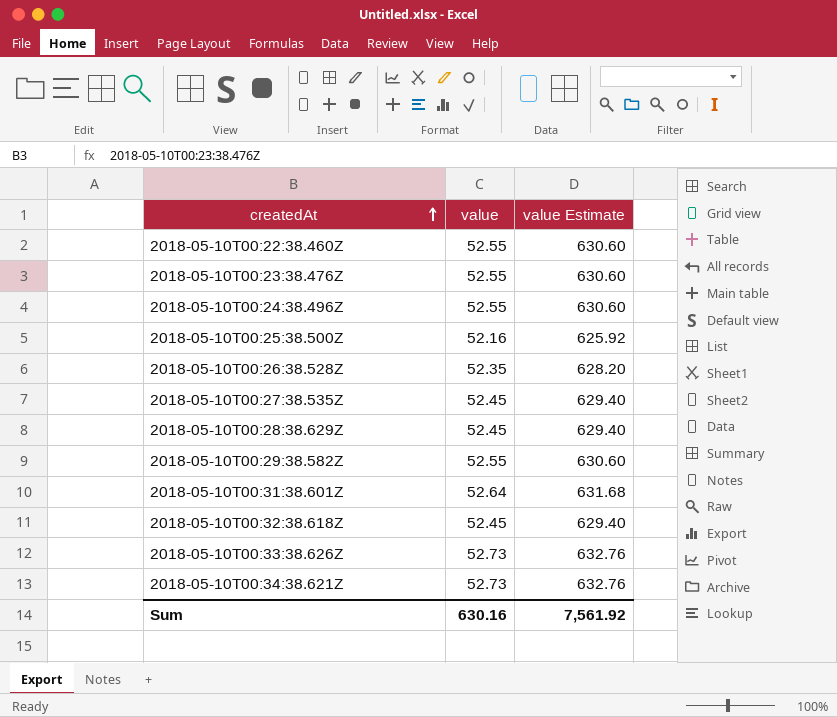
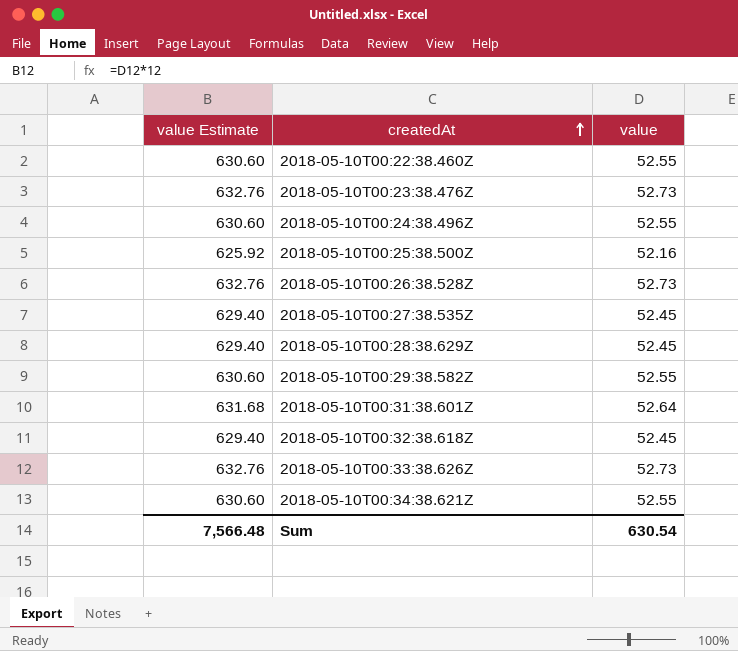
column value Estimate | position: 3 -> 1
2018-05-10T00:23:38.476Z | value Estimate: 630.60 -> 632.76
2018-05-10T00:23:38.476Z | value: 52.55 -> 52.73
2018-05-10T00:26:38.528Z | value Estimate: 628.20 -> 632.76
2018-05-10T00:26:38.528Z | value: 52.35 -> 52.73
2018-05-10T00:34:38.621Z | value Estimate: 632.76 -> 630.60
2018-05-10T00:34:38.621Z | value: 52.73 -> 52.55
Sum | value Estimate: 7,561.92 -> 7,566.48
Sum | value: 630.16 -> 630.54

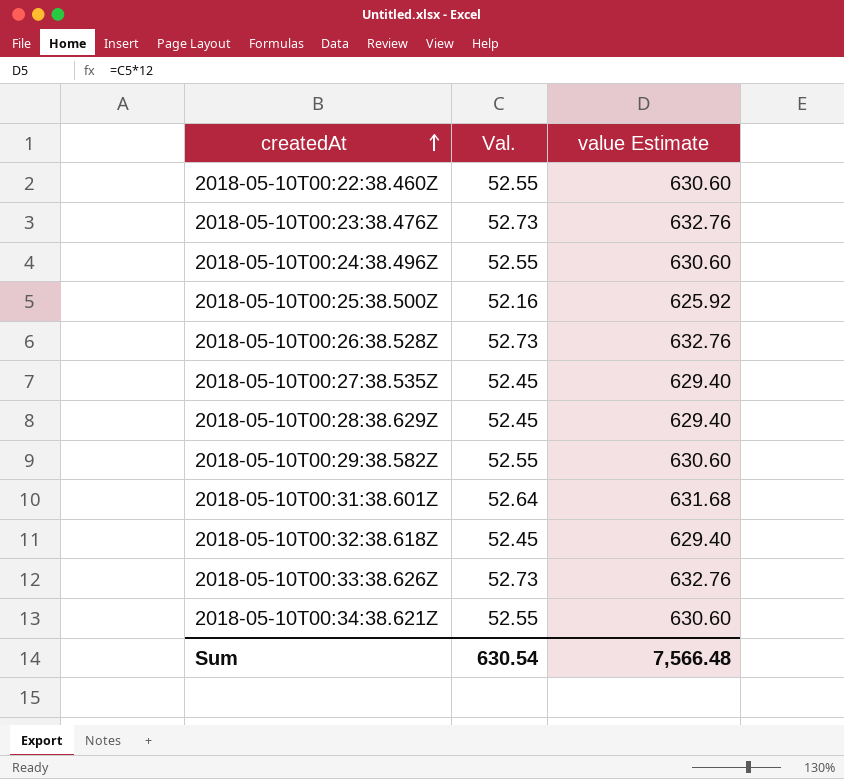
column name: value -> Val.
column value Estimate | position: 1 -> 3

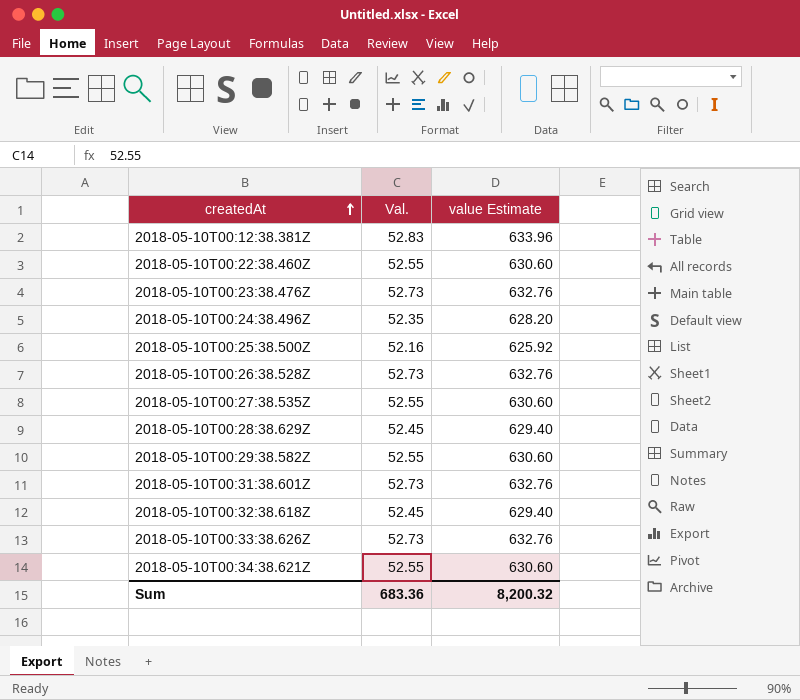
row 2018-05-10T00:12:38.381Z: none -> 52.83 | 633.96
2018-05-10T00:24:38.496Z | Val.: 52.55 -> 52.35
2018-05-10T00:24:38.496Z | value Estimate: 630.60 -> 628.20
2018-05-10T00:27:38.535Z | Val.: 52.45 -> 52.55
2018-05-10T00:27:38.535Z | value Estimate: 629.40 -> 630.60
2018-05-10T00:31:38.601Z | Val.: 52.64 -> 52.73
2018-05-10T00:31:38.601Z | value Estimate: 631.68 -> 632.76
Sum | Val.: 630.54 -> 683.36
Sum | value Estimate: 7,566.48 -> 8,200.32

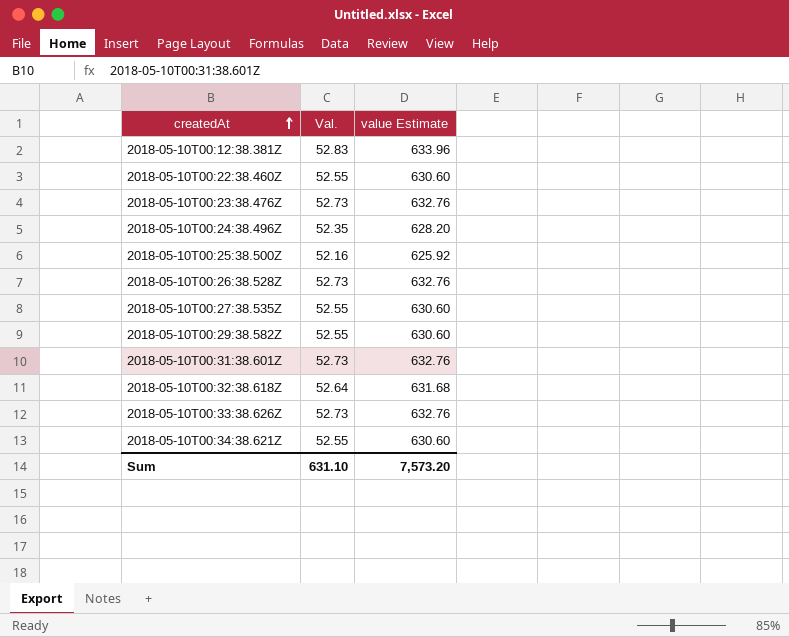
row 2018-05-10T00:28:38.629Z: 52.45 | 629.40 -> none
2018-05-10T00:32:38.618Z | Val.: 52.45 -> 52.64
2018-05-10T00:32:38.618Z | value Estimate: 629.40 -> 631.68
Sum | Val.: 683.36 -> 631.10
Sum | value Estimate: 8,200.32 -> 7,573.20

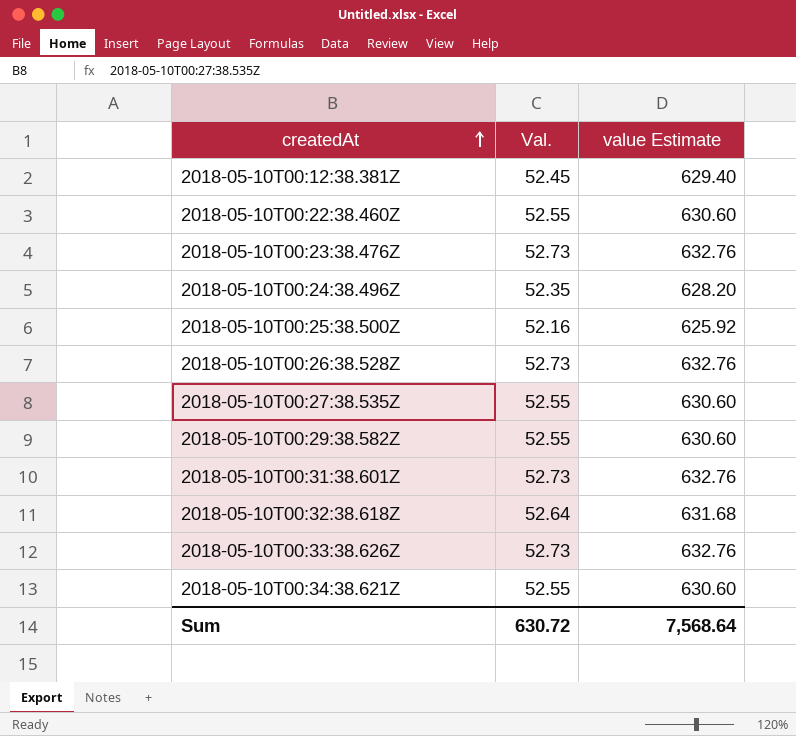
2018-05-10T00:12:38.381Z | Val.: 52.83 -> 52.45
2018-05-10T00:12:38.381Z | value Estimate: 633.96 -> 629.40
Sum | Val.: 631.10 -> 630.72
Sum | value Estimate: 7,573.20 -> 7,568.64

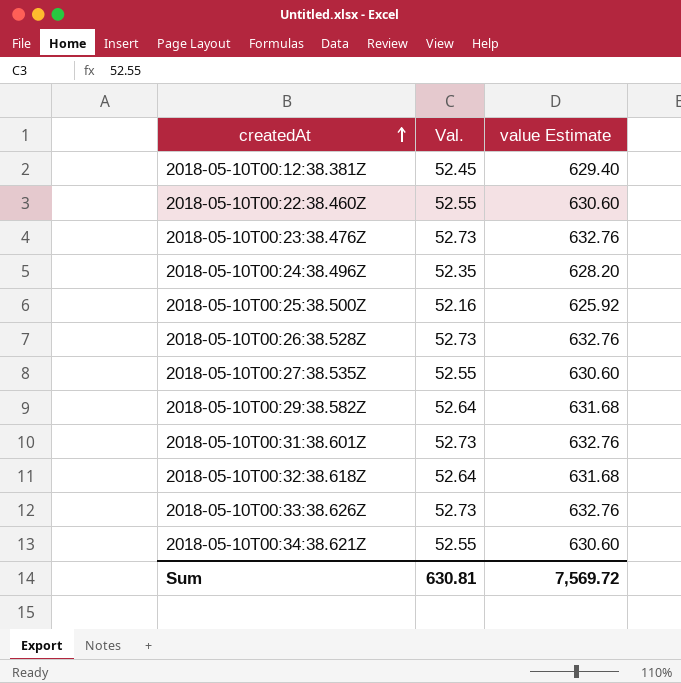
2018-05-10T00:29:38.582Z | Val.: 52.55 -> 52.64
2018-05-10T00:29:38.582Z | value Estimate: 630.60 -> 631.68
Sum | Val.: 630.72 -> 630.81
Sum | value Estimate: 7,568.64 -> 7,569.72

